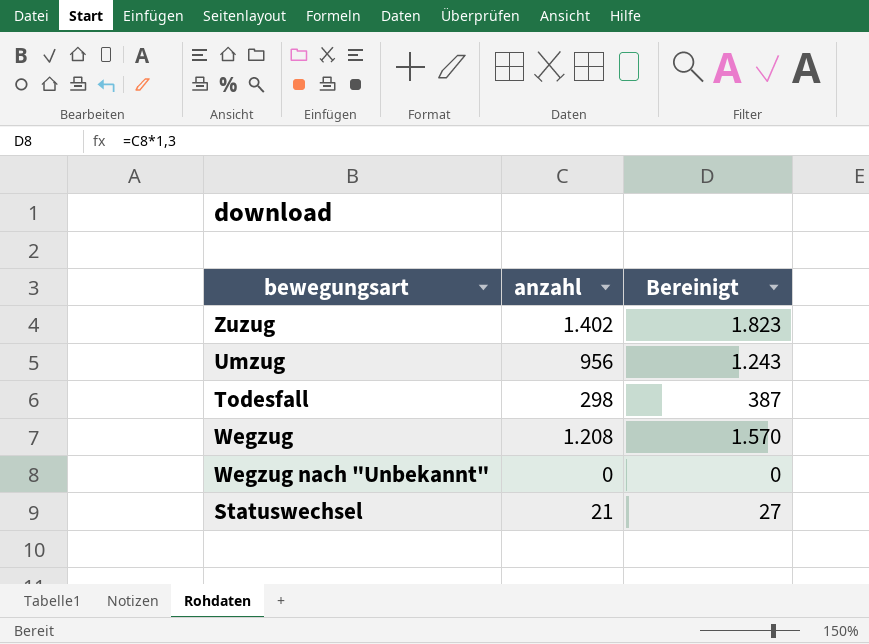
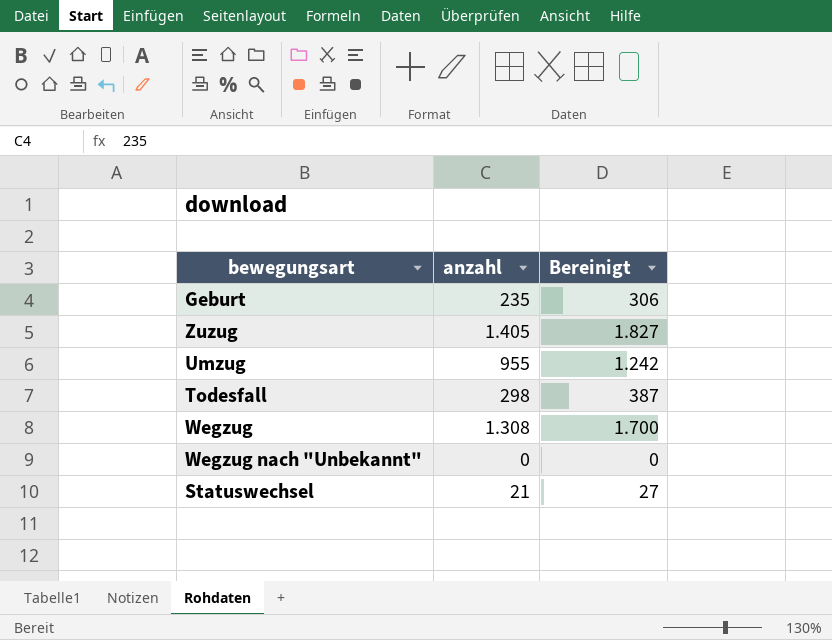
row Geburt: none -> 235 | 306
Zuzug | anzahl: 1.402 -> 1.405
Zuzug | Bereinigt: 1.823 -> 1.827
Umzug | anzahl: 956 -> 955
Umzug | Bereinigt: 1.243 -> 1.242
Wegzug | anzahl: 1.208 -> 1.308
Wegzug | Bereinigt: 1.570 -> 1.700

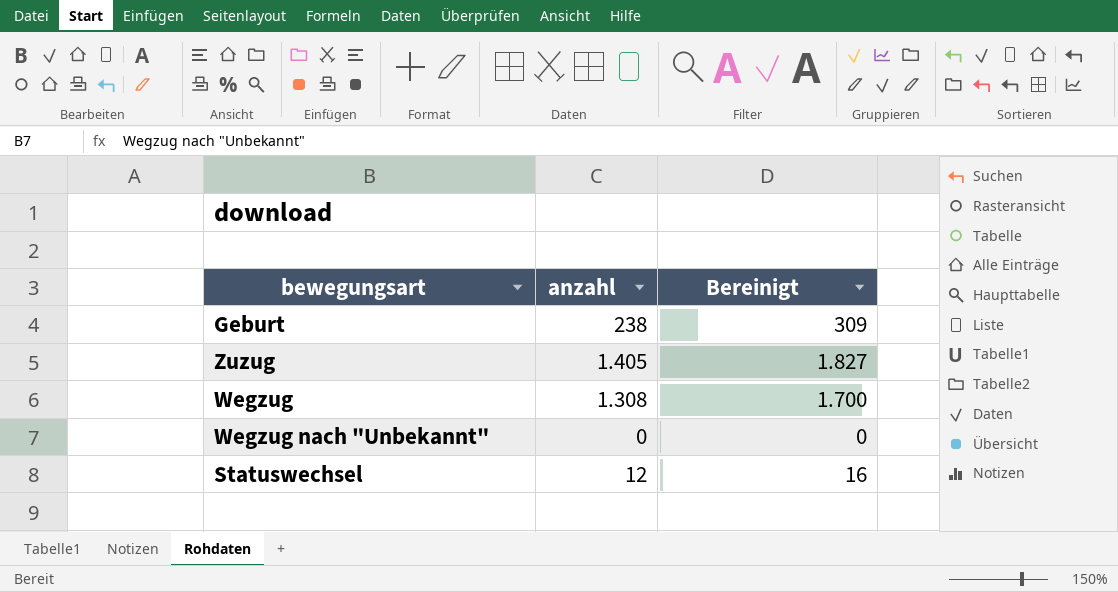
row Umzug: 955 | 1.242 -> none
row Todesfall: 298 | 387 -> none
Geburt | anzahl: 235 -> 238
Geburt | Bereinigt: 306 -> 309
Statuswechsel | anzahl: 21 -> 12
Statuswechsel | Bereinigt: 27 -> 16

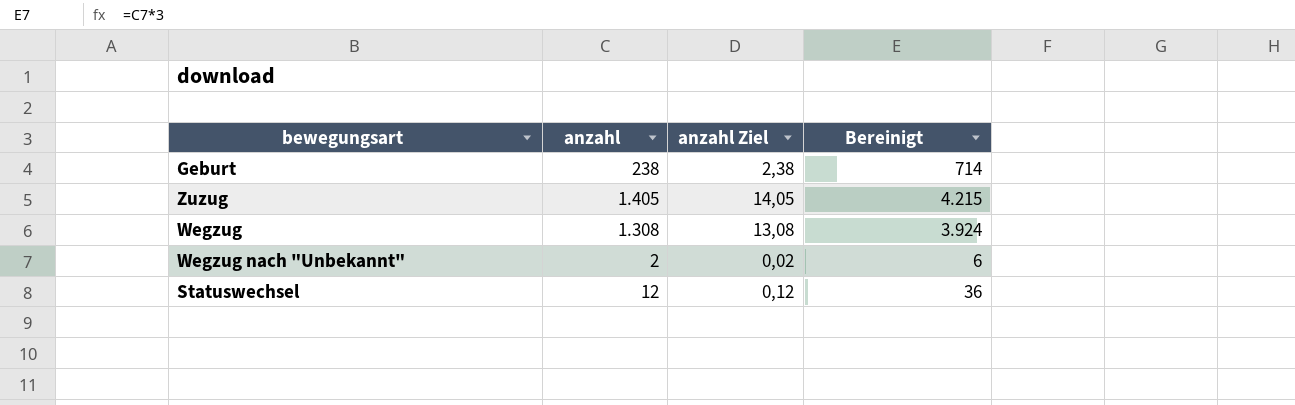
column anzahl Ziel | formula: none -> [anzahl] * 0,01
column Bereinigt | formula: [anzahl] * 1,3 -> [anzahl] * 3
Wegzug nach "Unbekannt" | anzahl: 0 -> 2

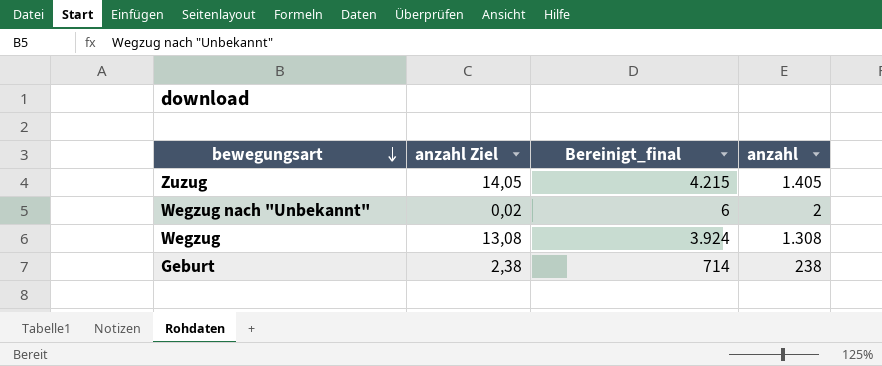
row order: none -> bewegungsart descending
column name: Bereinigt -> Bereinigt_final
column anzahl | position: 2 -> 4
row Statuswechsel: 12 | 0,12 | 36 -> none

